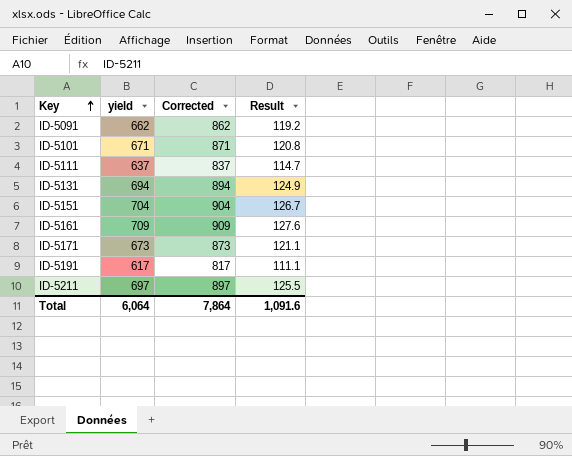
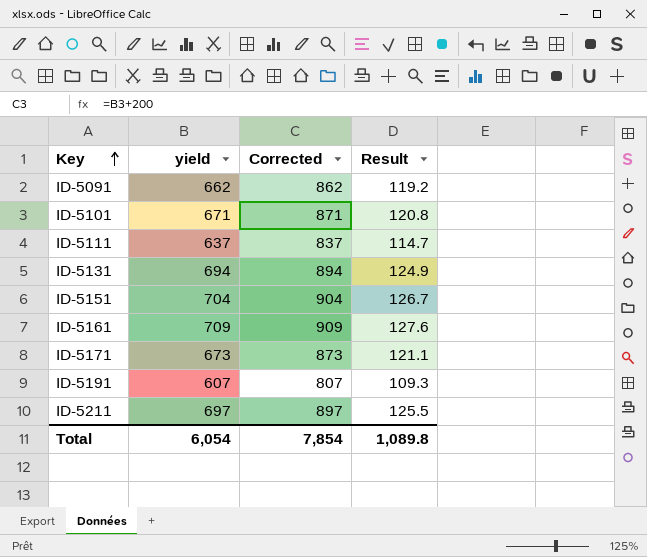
ID-5191 | yield: 617 -> 607
ID-5191 | Corrected: 817 -> 807
ID-5191 | Result: 111.1 -> 109.3
Total | yield: 6,064 -> 6,054
Total | Corrected: 7,864 -> 7,854
Total | Result: 1,091.6 -> 1,089.8

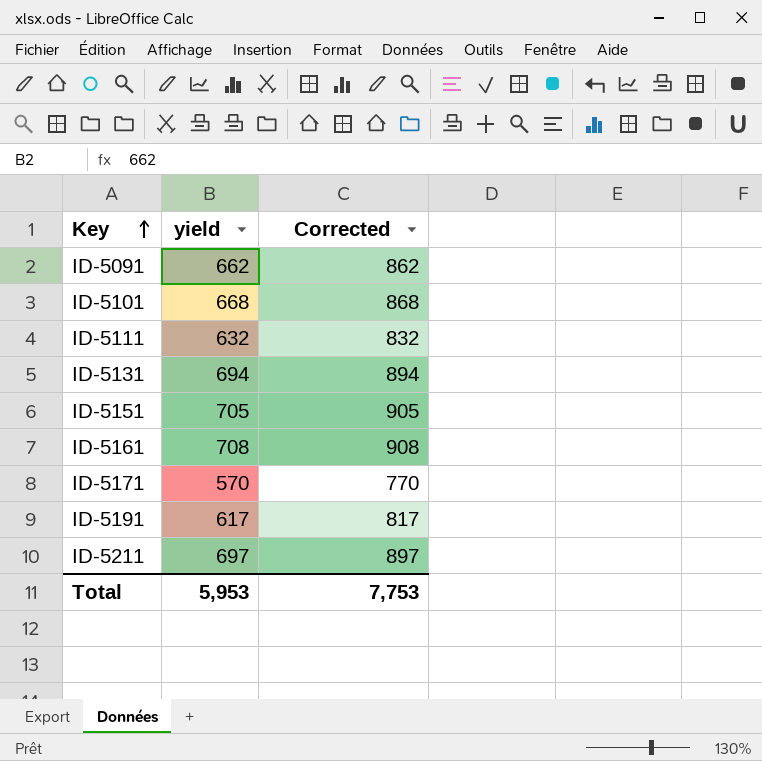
column Result | formula: [yield] * 0.18 -> none
ID-5101 | yield: 671 -> 668
ID-5101 | Corrected: 871 -> 868
ID-5111 | yield: 637 -> 632
ID-5111 | Corrected: 837 -> 832
ID-5151 | yield: 704 -> 705
ID-5151 | Corrected: 904 -> 905
ID-5161 | yield: 709 -> 708
ID-5161 | Corrected: 909 -> 908
ID-5171 | yield: 673 -> 570
ID-5171 | Corrected: 873 -> 770
ID-5191 | yield: 607 -> 617
ID-5191 | Corrected: 807 -> 817
Total | yield: 6,054 -> 5,953
Total | Corrected: 7,854 -> 7,753

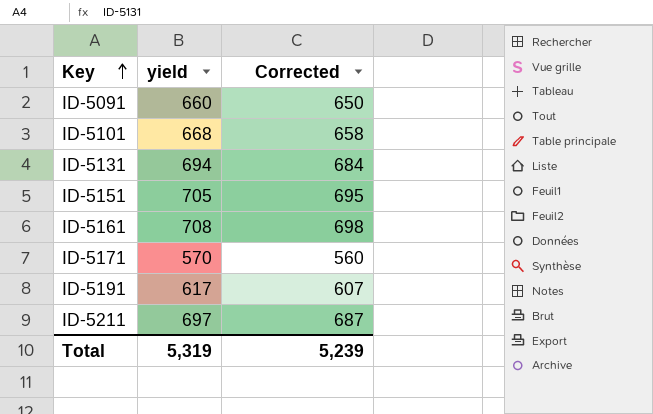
column Corrected | formula: [yield] + 200 -> [yield] - 10
row ID-5111: 632 | 832 -> none
ID-5091 | yield: 662 -> 660
Total | yield: 5,953 -> 5,319
Total | Corrected: 7,753 -> 5,239

